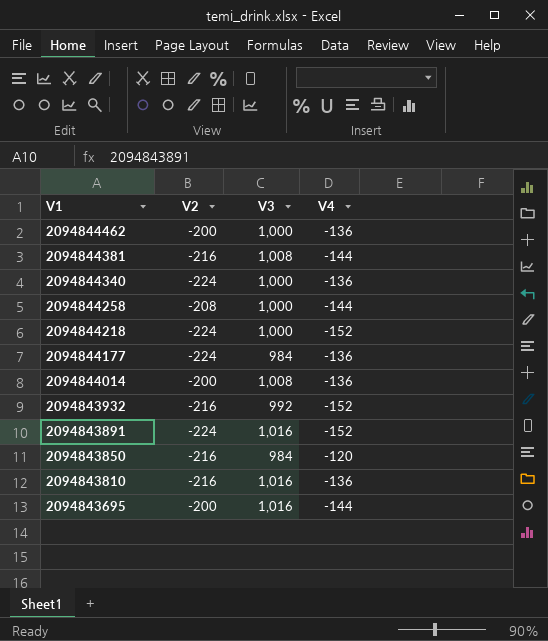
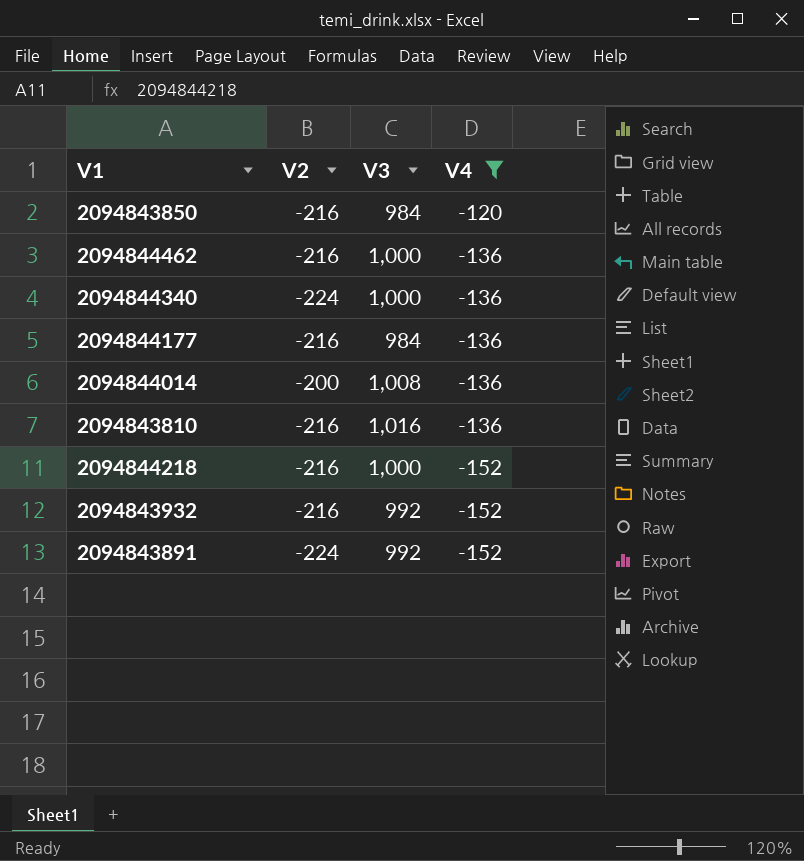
filter: none -> V4 != -144
row order: V1 descending -> V4 descending
2094844462 | V2: -200 -> -216
2094844177 | V2: -224 -> -216
2094844218 | V2: -224 -> -216
2094843891 | V3: 1,016 -> 992

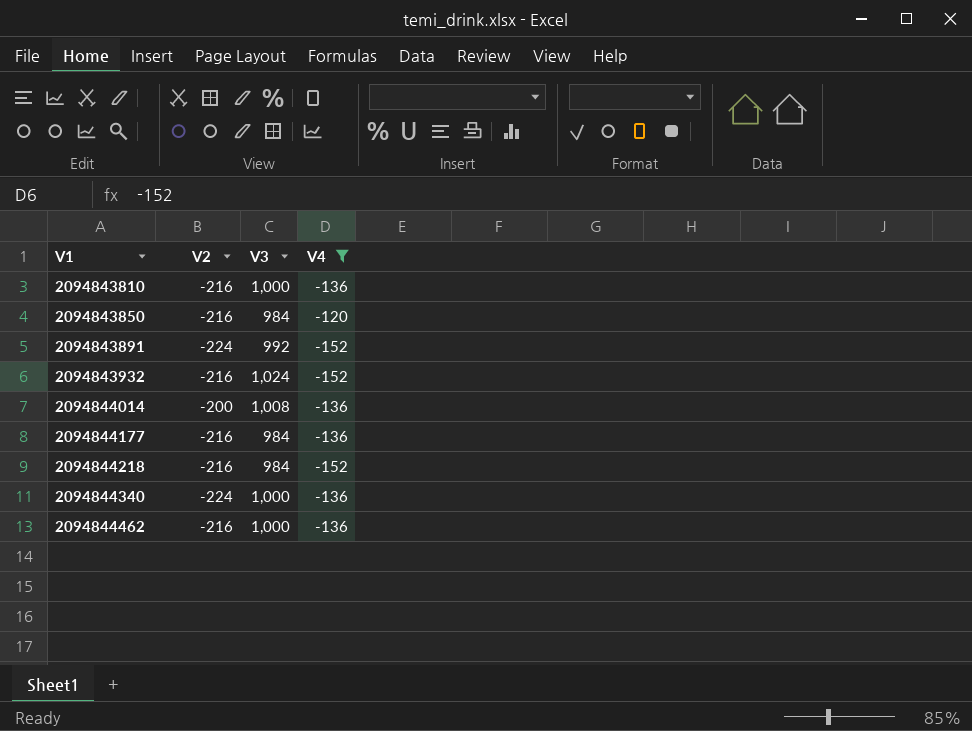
row order: V4 descending -> V1 ascending
2094843810 | V3: 1,016 -> 1,000
2094843932 | V3: 992 -> 1,024
2094844218 | V3: 1,000 -> 984

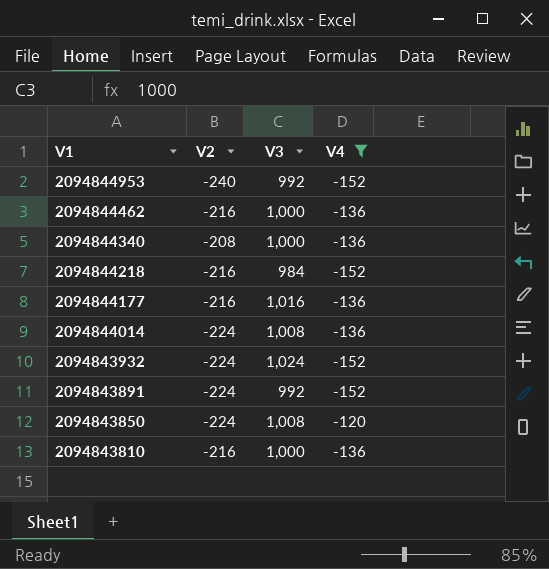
row order: V1 ascending -> V1 descending
row 2094844953: none -> -240 | 992 | -152
2094844340 | V2: -224 -> -208
2094844177 | V3: 984 -> 1,016
2094844014 | V2: -200 -> -224
2094843932 | V2: -216 -> -224
2094843850 | V2: -216 -> -224
2094843850 | V3: 984 -> 1,008

